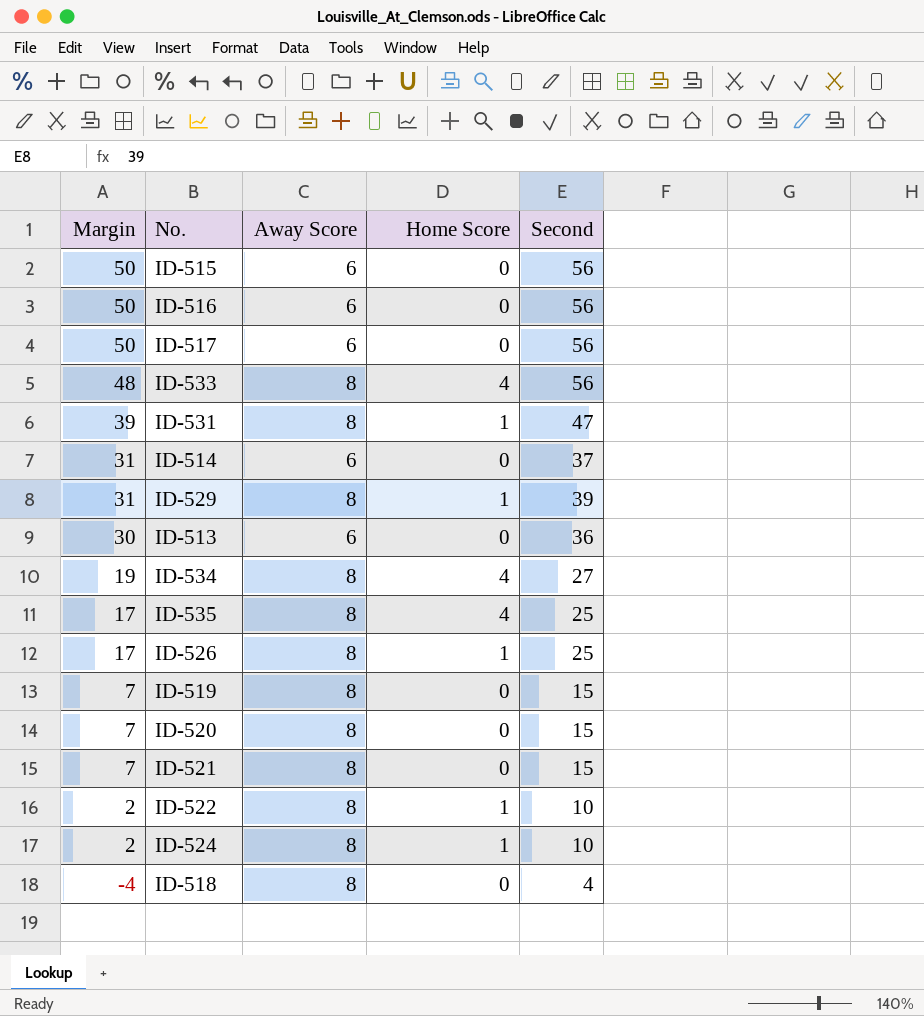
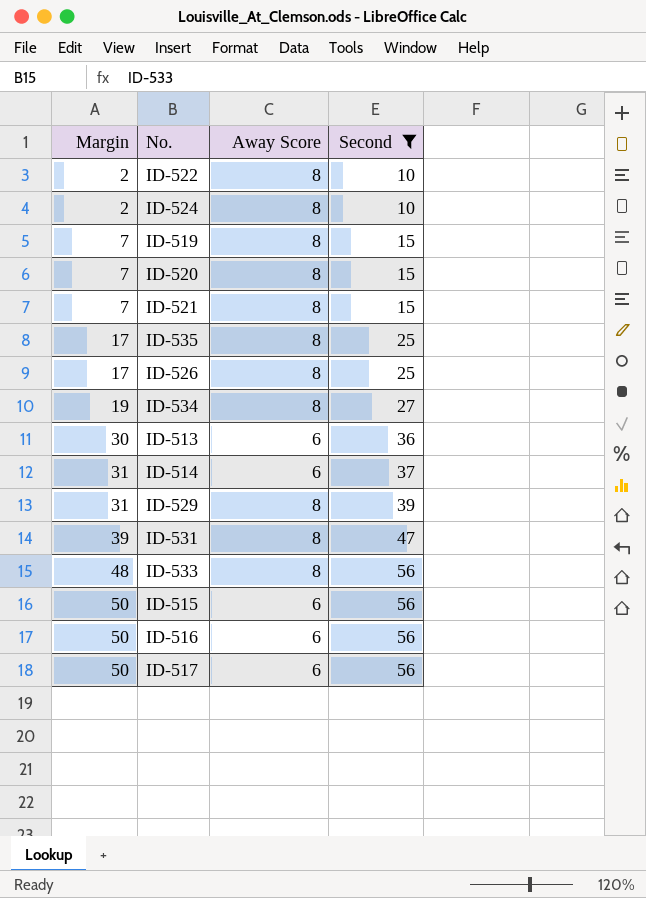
filter: none -> Second != 4
row order: Margin descending -> Margin ascending
column Home Score | position: 4 -> none

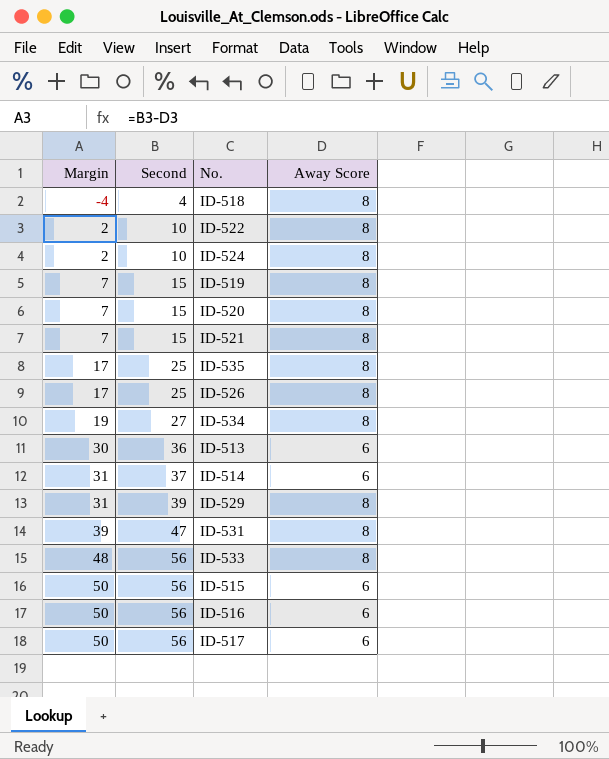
filter: Second != 4 -> none
column Second | position: 4 -> 2

